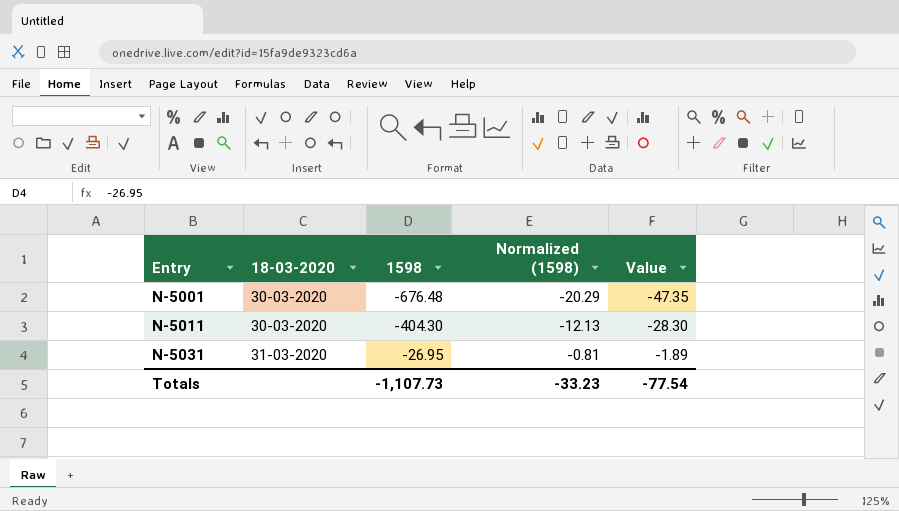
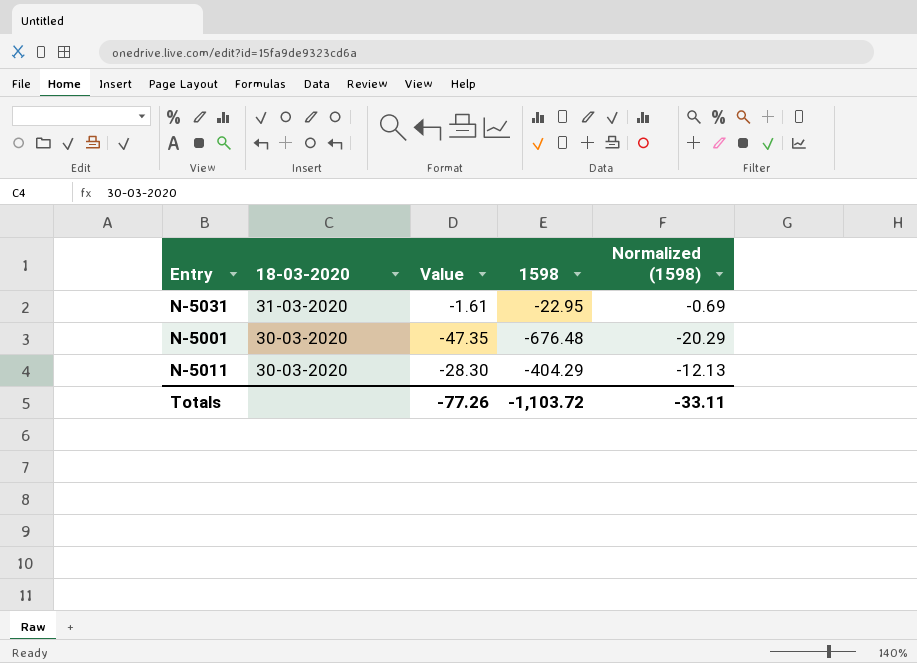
row order: Entry ascending -> 18-03-2020 descending
column Value | position: 5 -> 3
N-5031 | Value: -1.89 -> -1.61
N-5031 | 1598: -26.95 -> -22.95
N-5031 | Normalized (1598): -0.81 -> -0.69
N-5011 | 1598: -404.30 -> -404.29
Totals | Value: -77.54 -> -77.26
Totals | 1598: -1,107.73 -> -1,103.72
Totals | Normalized (1598): -33.23 -> -33.11

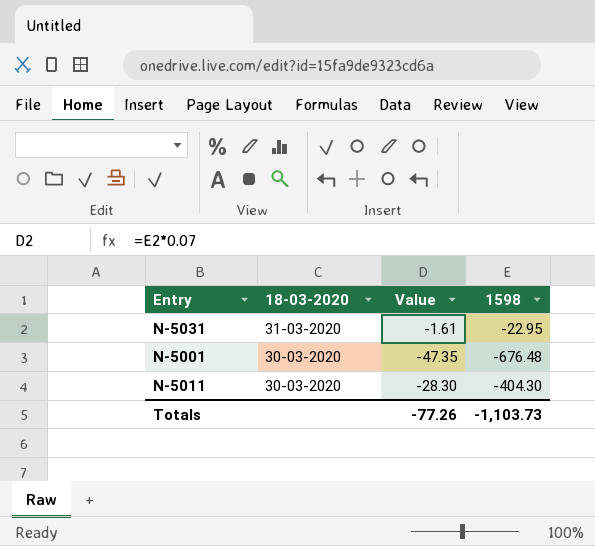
column Normalized (1598) | formula: [1598] * 0.03 -> none
N-5011 | 1598: -404.29 -> -404.30
Totals | 1598: -1,103.72 -> -1,103.73

